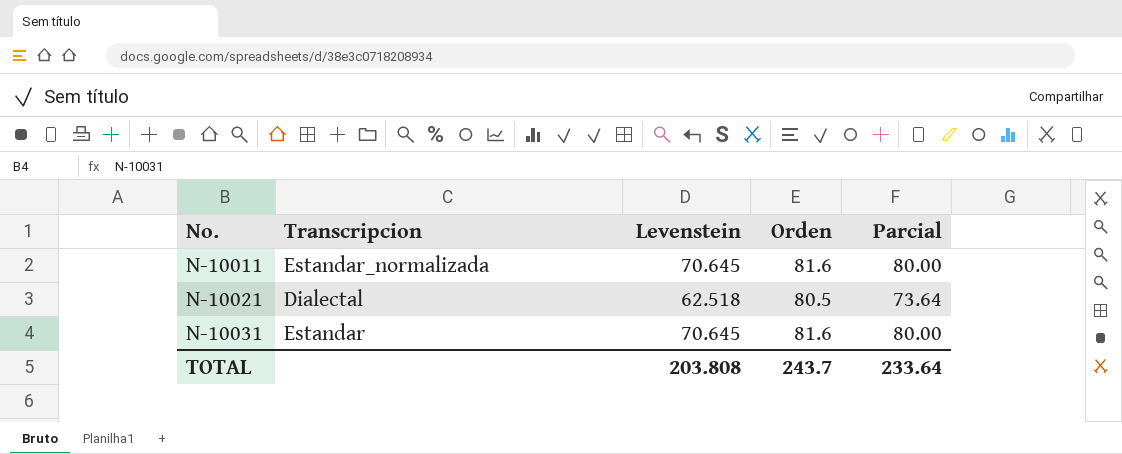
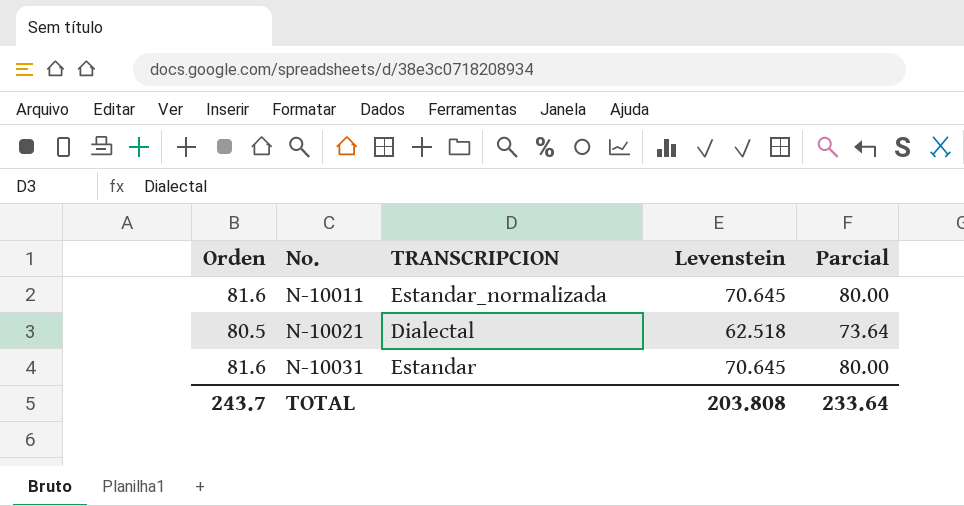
column Orden | position: 4 -> 1
column name: Transcripcion -> TRANSCRIPCION

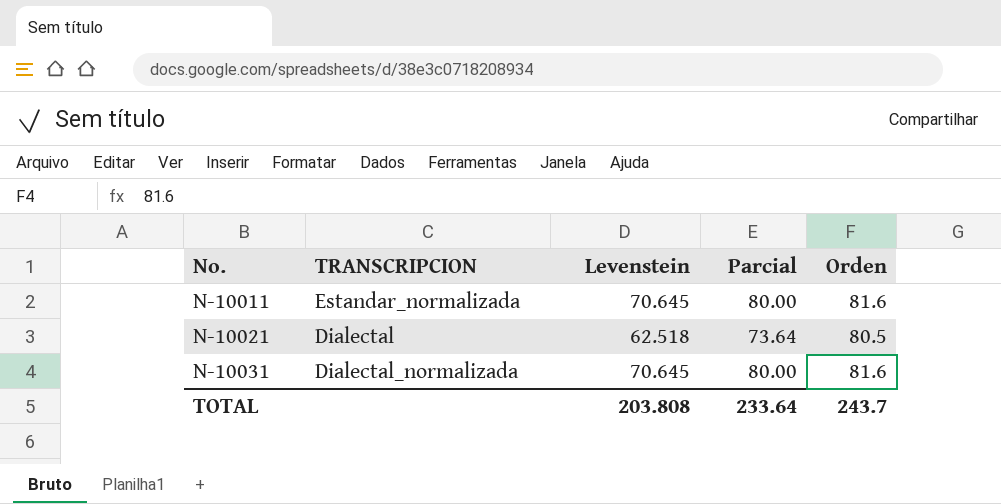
column Orden | position: 1 -> 5
N-10031 | TRANSCRIPCION: Estandar -> Dialectal_normalizada

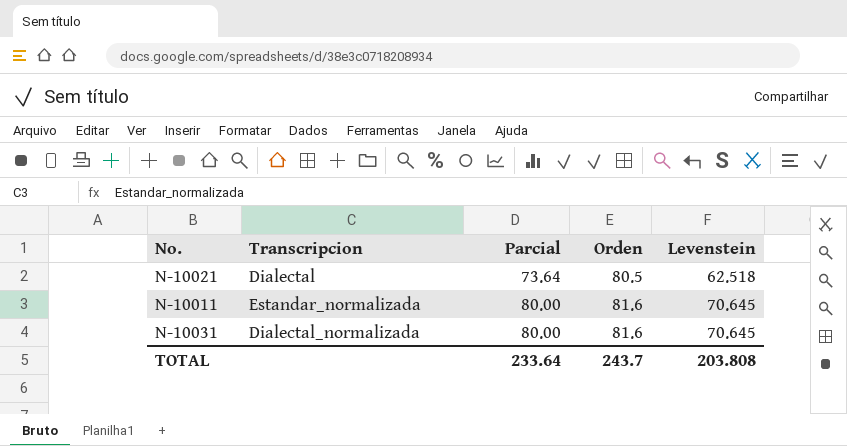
row order: No. ascending -> Parcial ascending
column name: TRANSCRIPCION -> Transcripcion
column Levenstein | position: 3 -> 5

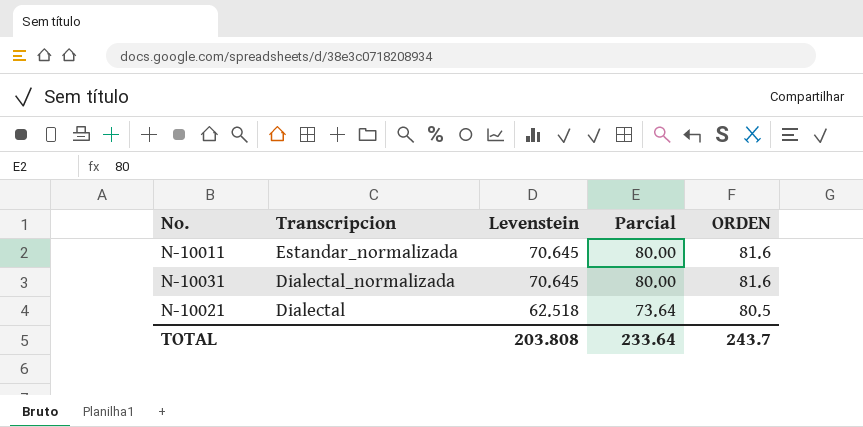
row order: Parcial ascending -> Transcripcion descending
column Levenstein | position: 5 -> 3
column name: Orden -> ORDEN

